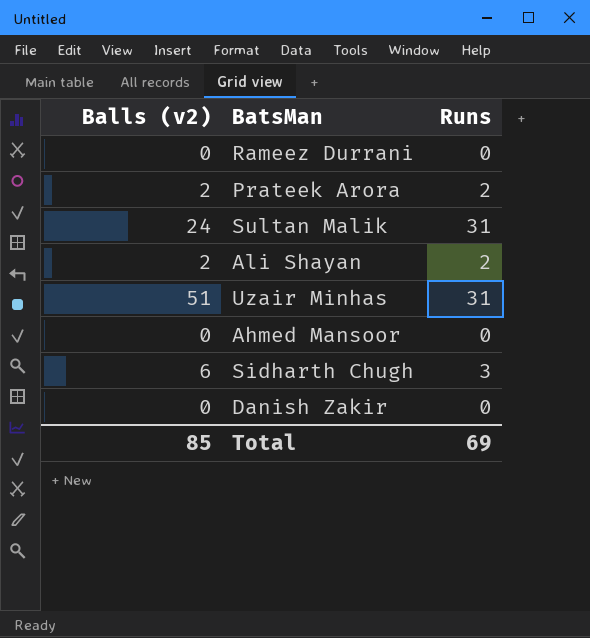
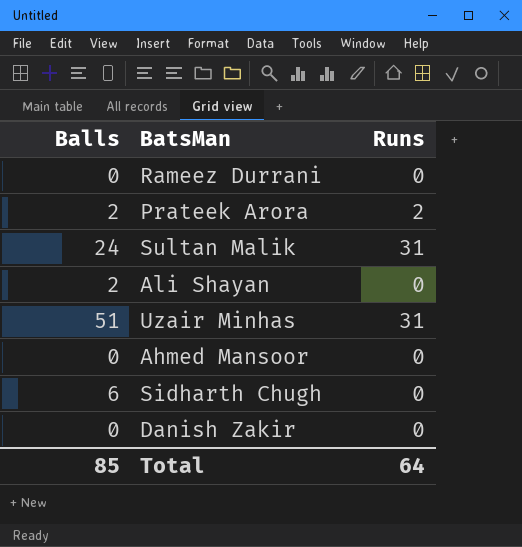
column name: Balls (v2) -> Balls
Ali Shayan | Runs: 2 -> 0
Sidharth Chugh | Runs: 3 -> 0
Total | Runs: 69 -> 64

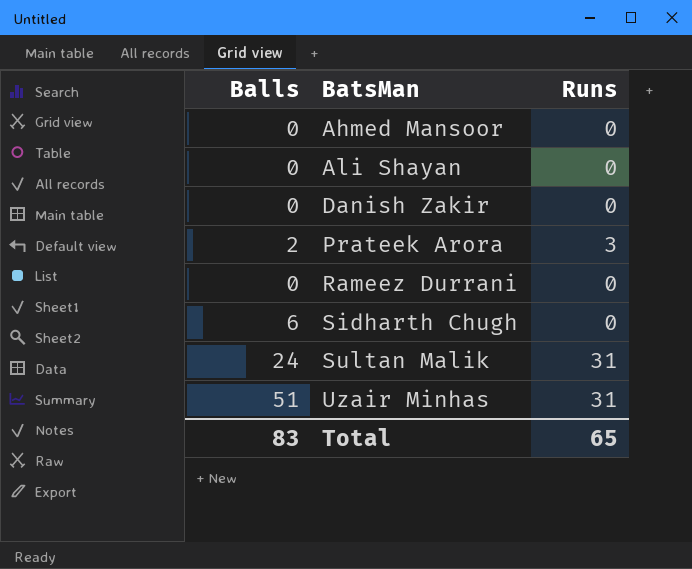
row order: none -> BatsMan ascending
Ali Shayan | Balls: 2 -> 0
Prateek Arora | Runs: 2 -> 3
Total | Balls: 85 -> 83
Total | Runs: 64 -> 65

